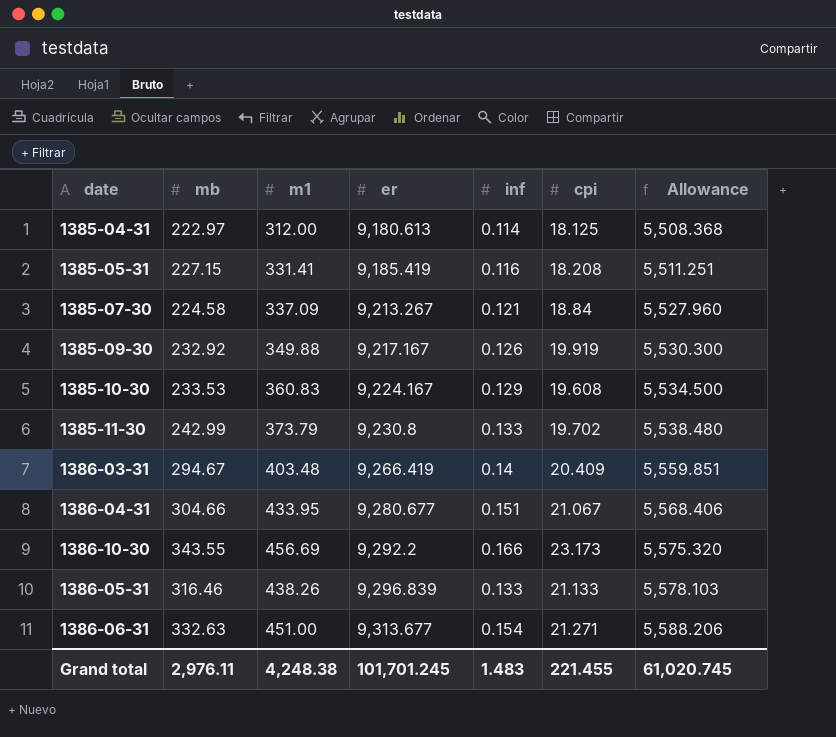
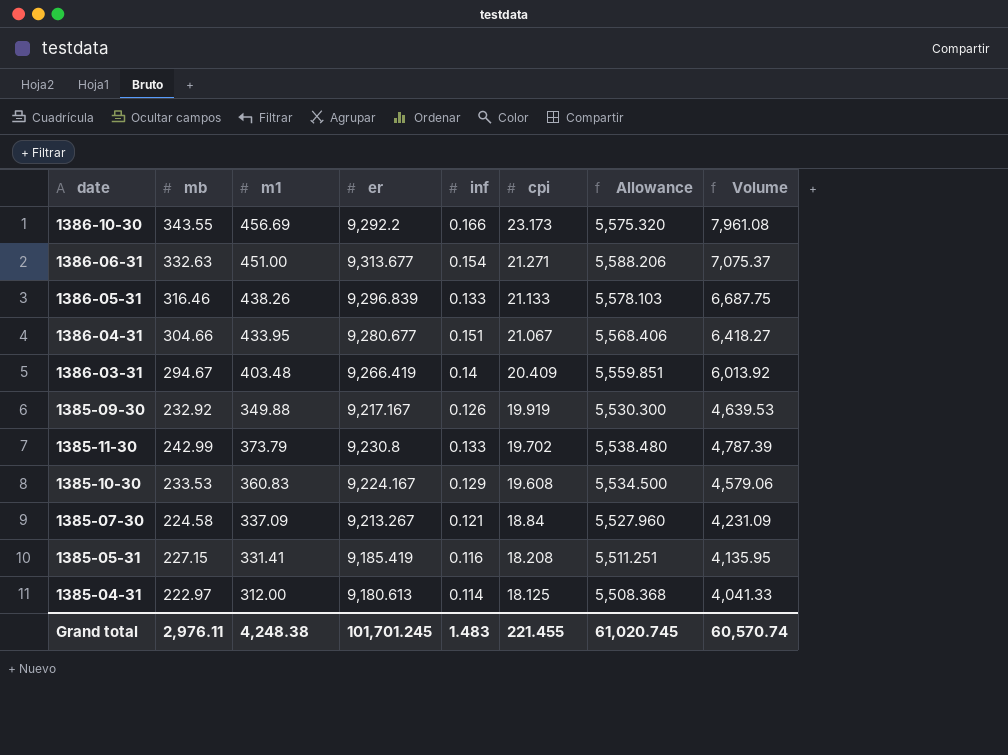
row order: er ascending -> cpi descending
column Volume | formula: none -> [mb] * [cpi]

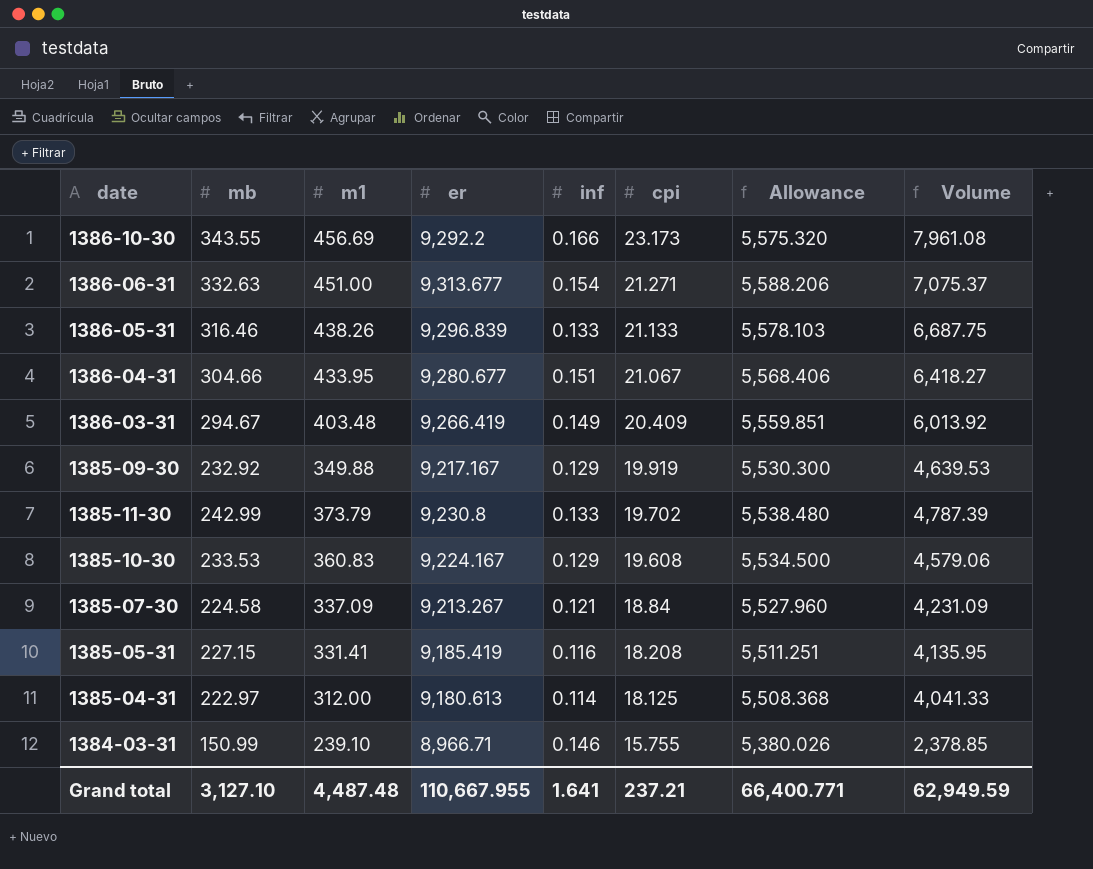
1386-03-31 | inf: 0.14 -> 0.149
1385-09-30 | inf: 0.126 -> 0.129
row 1384-03-31: none -> 150.99 | 239.10 | 8,966.71 | 0.146 | 15.755 | 5,380.026 | 2,378.85
Grand total | mb: 2,976.11 -> 3,127.10
Grand total | m1: 4,248.38 -> 4,487.48
Grand total | er: 101,701.245 -> 110,667.955
Grand total | inf: 1.483 -> 1.641
Grand total | cpi: 221.455 -> 237.21
Grand total | Allowance: 61,020.745 -> 66,400.771
Grand total | Volume: 60,570.74 -> 62,949.59

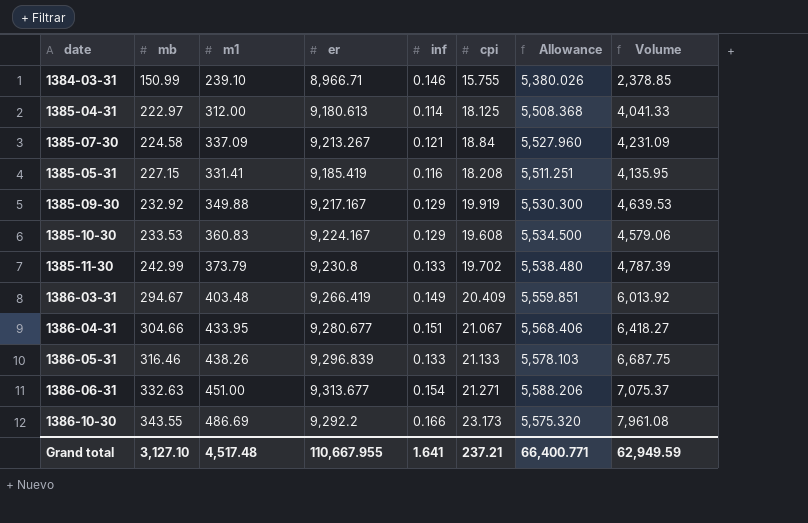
row order: cpi descending -> mb ascending
1386-10-30 | m1: 456.69 -> 486.69
Grand total | m1: 4,487.48 -> 4,517.48

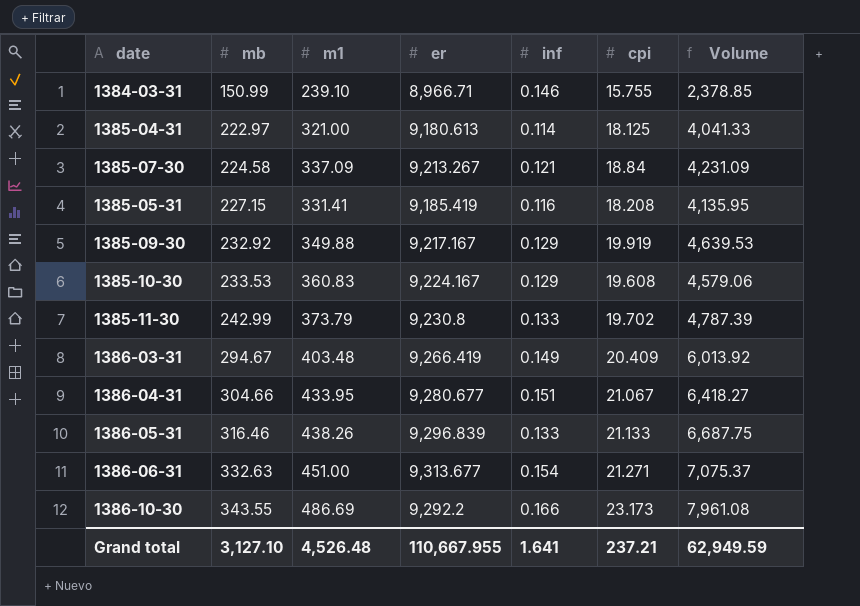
column Allowance | formula: [er] * 0.6 -> none
1385-04-31 | m1: 312.00 -> 321.00
Grand total | m1: 4,517.48 -> 4,526.48

